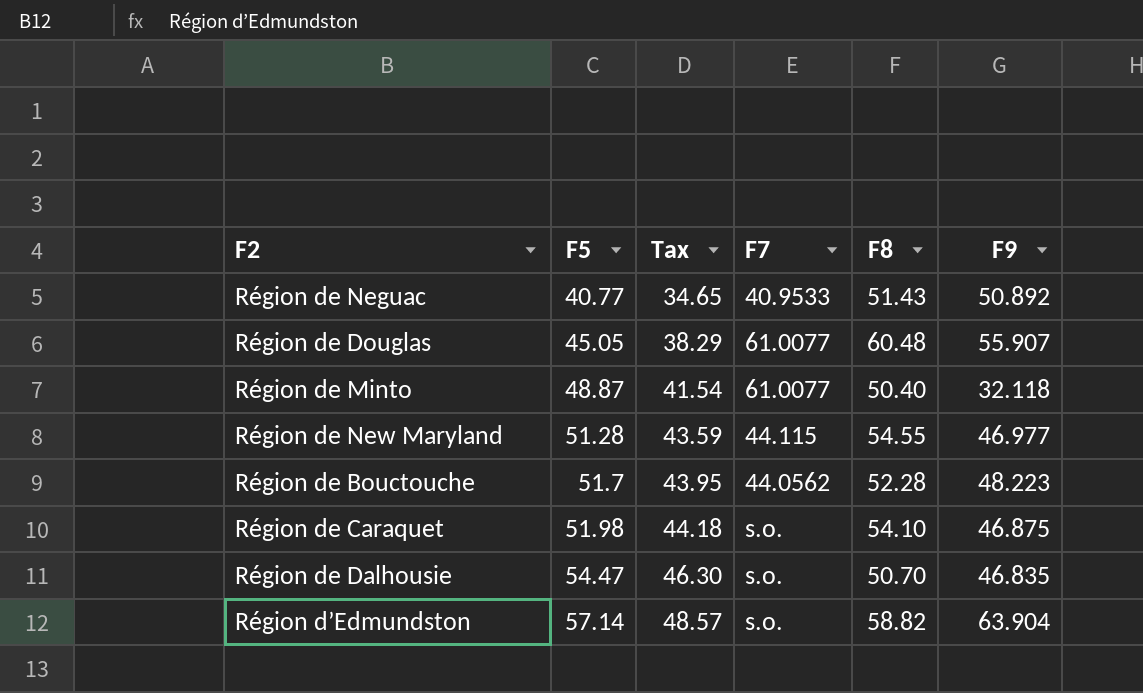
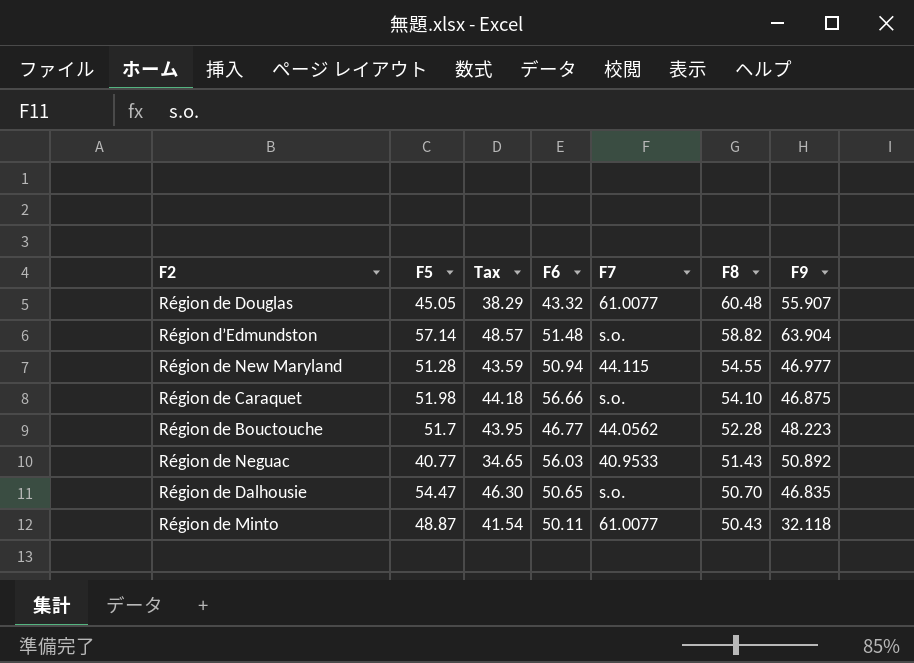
row order: F5 ascending -> F8 descending
column F6 | position: none -> 4
Région de Minto | F8: 50.40 -> 50.43

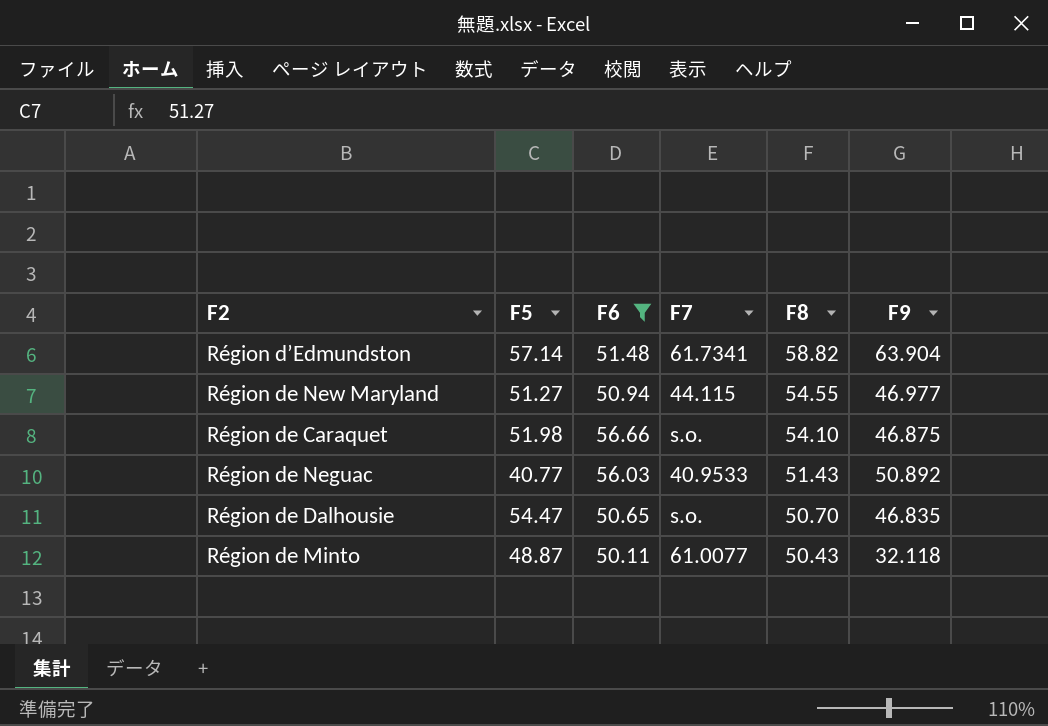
filter: none -> F6 >= 50.11
column Tax | formula: [F5] * 0.85 -> none
Région d’Edmundston | F7: s.o. -> 61.7341
Région de New Maryland | F5: 51.28 -> 51.27

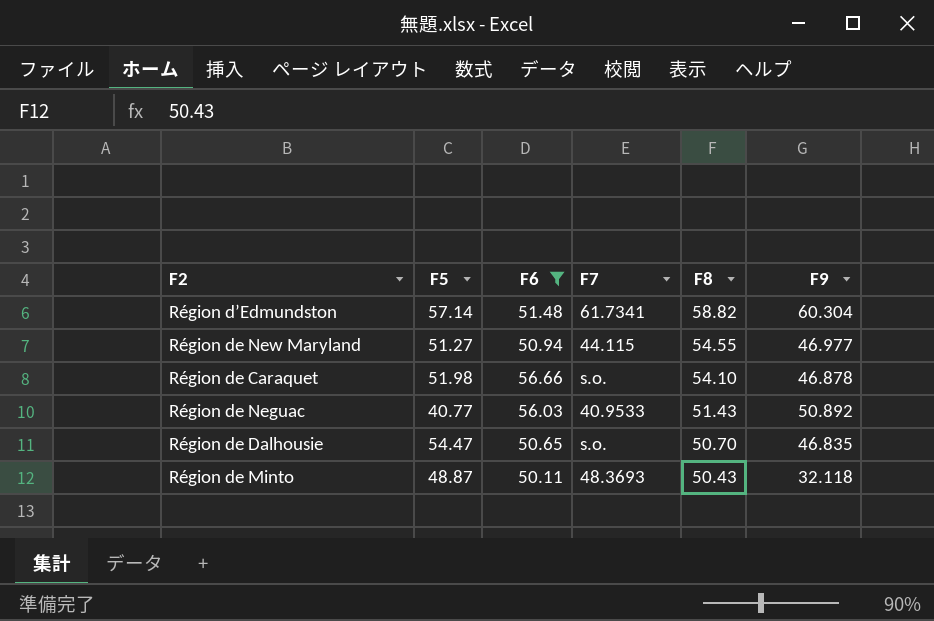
Région d’Edmundston | F9: 63.904 -> 60.304
Région de Caraquet | F9: 46.875 -> 46.878
Région de Minto | F7: 61.0077 -> 48.3693

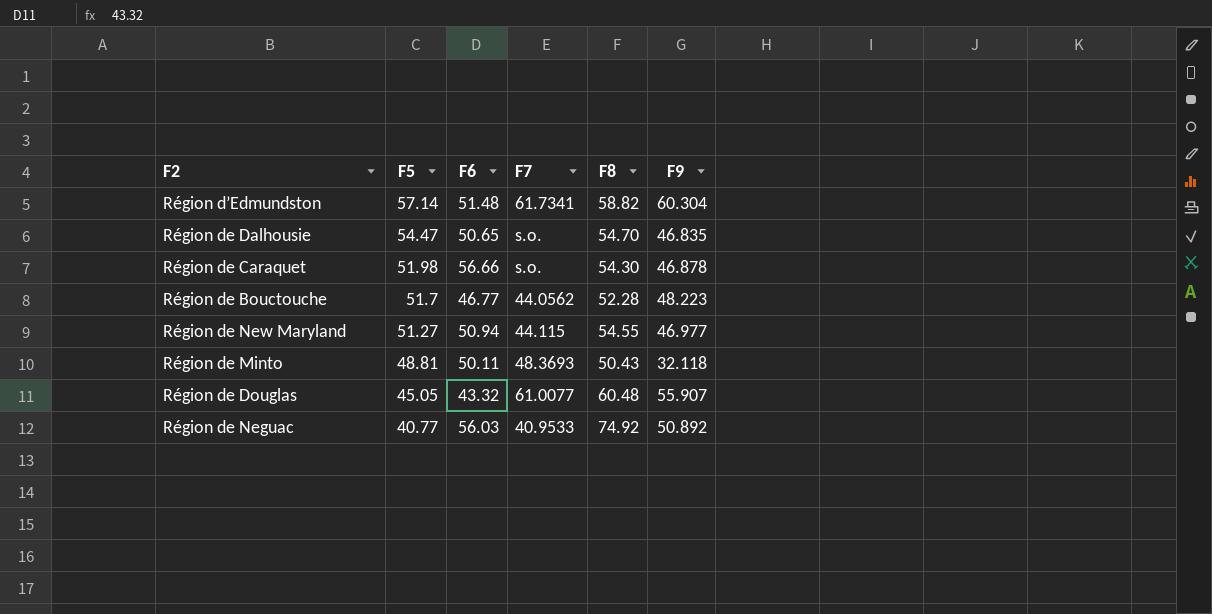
filter: F6 >= 50.11 -> none
row order: F8 descending -> F5 descending
Région de Dalhousie | F8: 50.70 -> 54.70
Région de Caraquet | F8: 54.10 -> 54.30
Région de Minto | F5: 48.87 -> 48.81
Région de Neguac | F8: 51.43 -> 74.92

